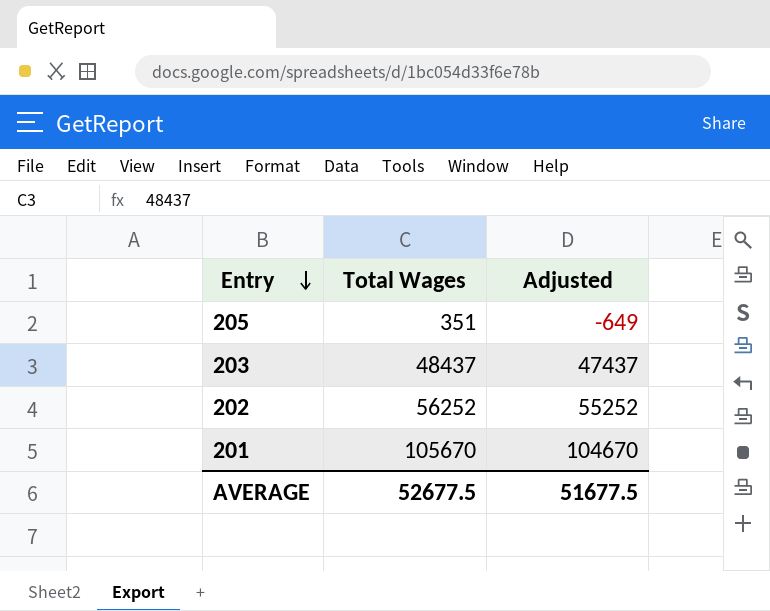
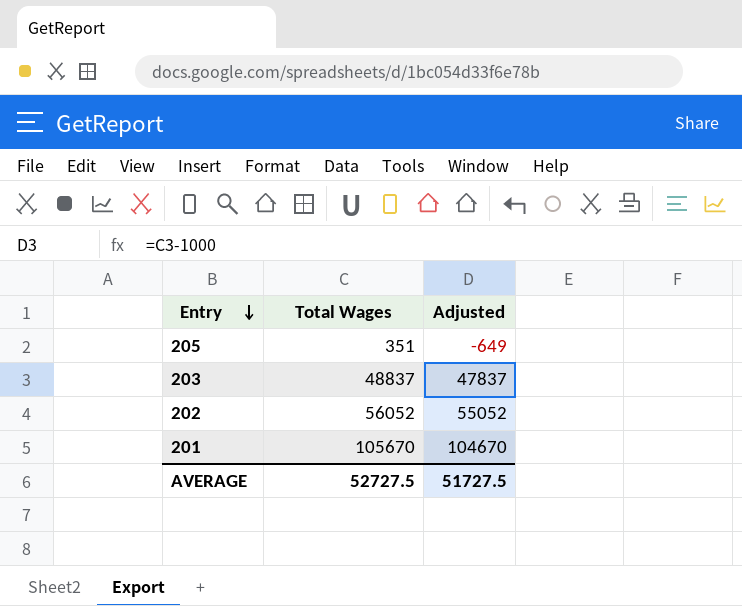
203 | Total Wages: 48437 -> 48837
203 | Adjusted: 47437 -> 47837
202 | Total Wages: 56252 -> 56052
202 | Adjusted: 55252 -> 55052
AVERAGE | Total Wages: 52677.5 -> 52727.5
AVERAGE | Adjusted: 51677.5 -> 51727.5

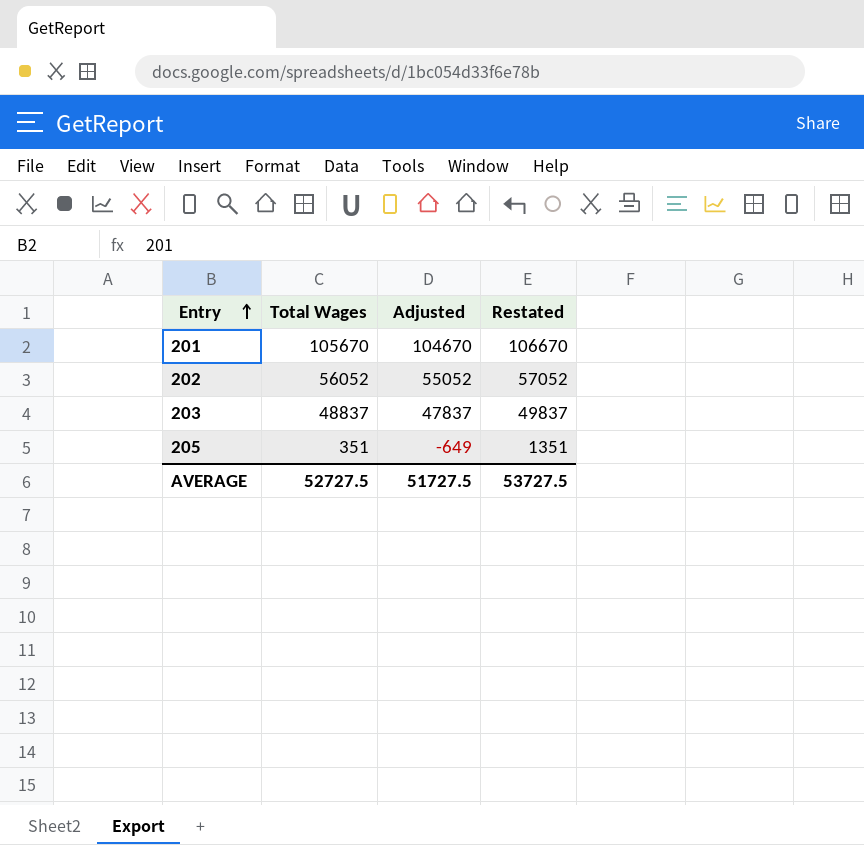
row order: Entry descending -> Entry ascending
column Restated | formula: none -> [Total Wages] + 1000

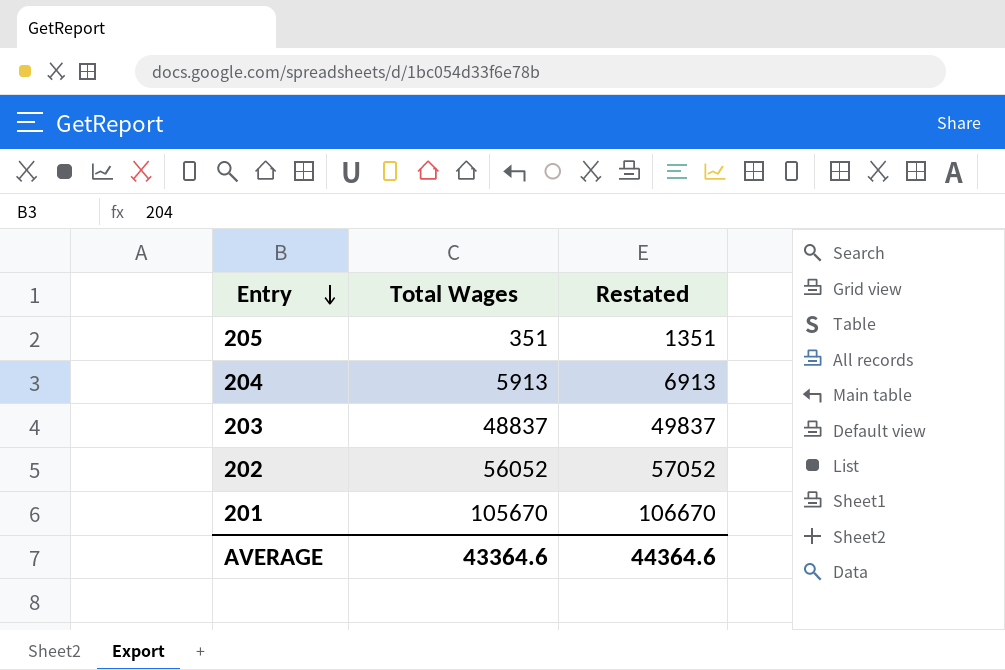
row order: Entry ascending -> Entry descending
column Adjusted | formula: [Total Wages] - 1000 -> none
row 204: none -> 5913 | 6913
AVERAGE | Total Wages: 52727.5 -> 43364.6
AVERAGE | Restated: 53727.5 -> 44364.6

